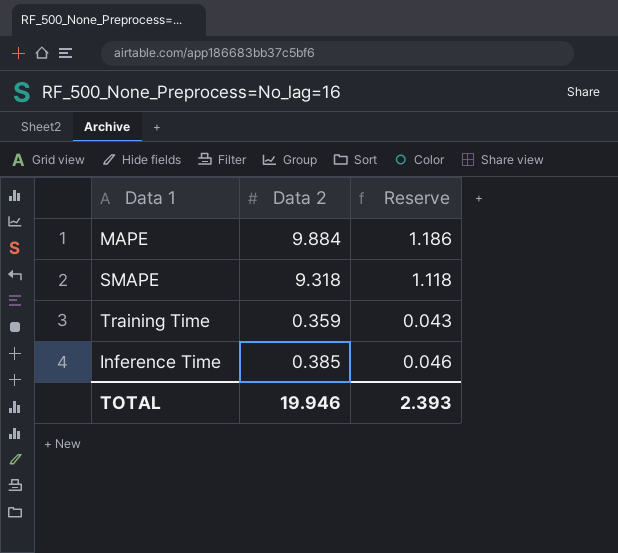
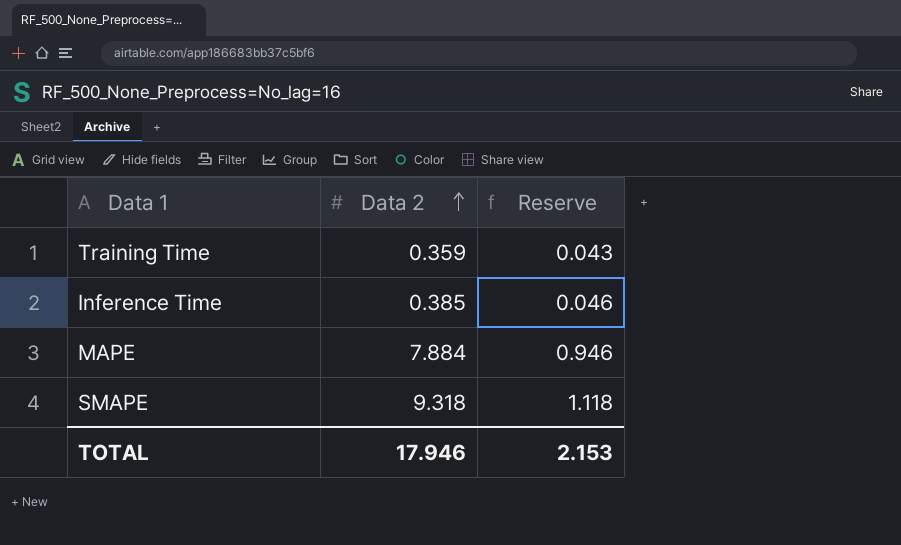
row order: none -> Data 2 ascending
MAPE | Data 2: 9.884 -> 7.884
MAPE | Reserve: 1.186 -> 0.946
TOTAL | Data 2: 19.946 -> 17.946
TOTAL | Reserve: 2.393 -> 2.153

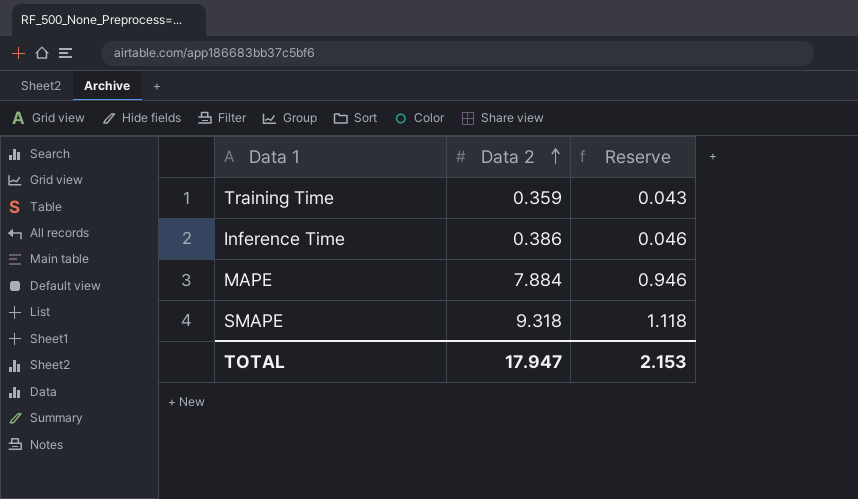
Inference Time | Data 2: 0.385 -> 0.386
TOTAL | Data 2: 17.946 -> 17.947

